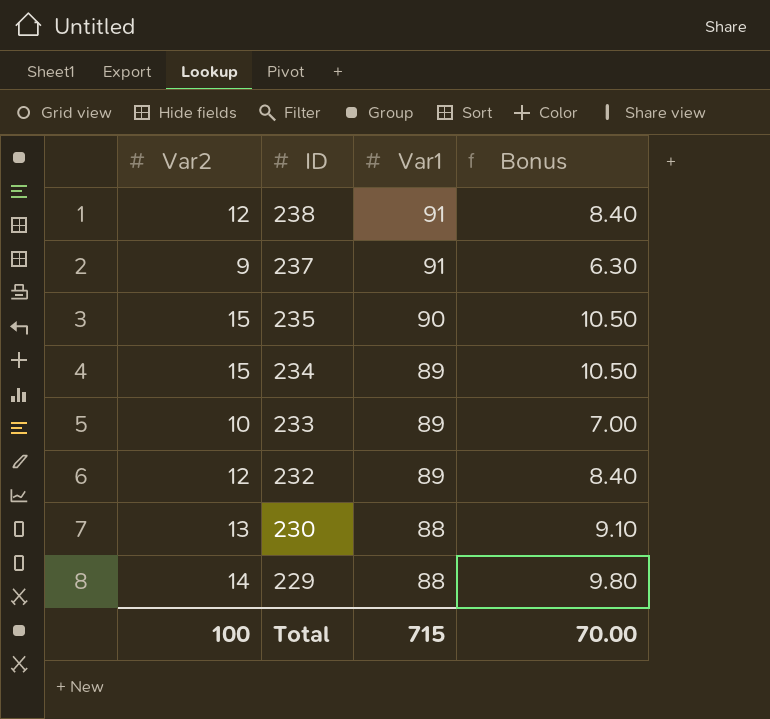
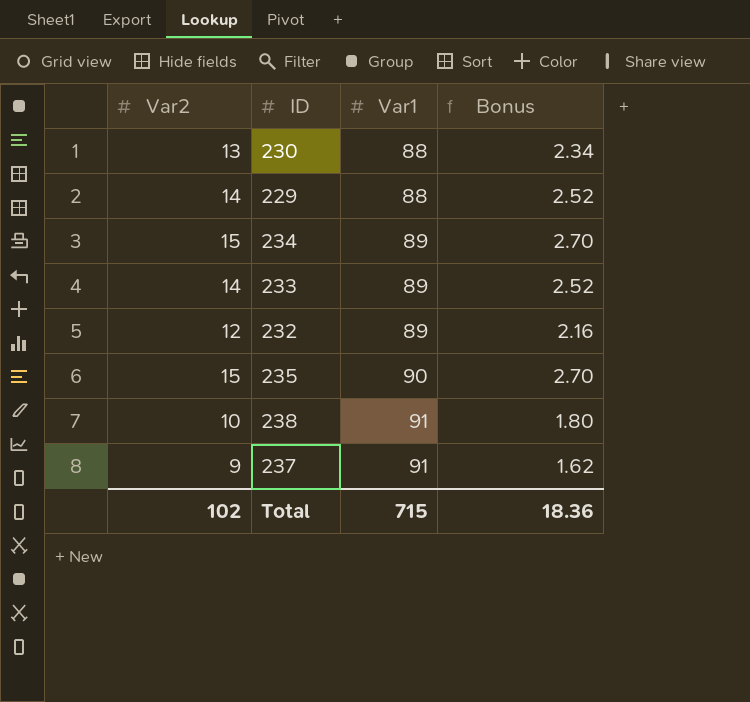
row order: ID descending -> Var1 ascending
column Bonus | formula: [Var2] * 0.7 -> [Var2] * 0.18
233 | Var2: 10 -> 14
238 | Var2: 12 -> 10
Total | Var2: 100 -> 102
Total | Bonus: 70.00 -> 18.36

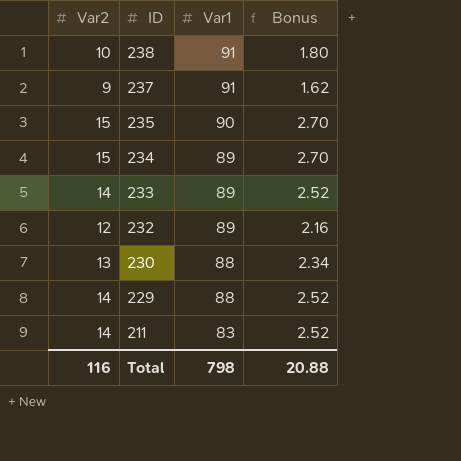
row order: Var1 ascending -> ID descending
row 211: none -> 14 | 83 | 2.52
Total | Var2: 102 -> 116
Total | Var1: 715 -> 798
Total | Bonus: 18.36 -> 20.88

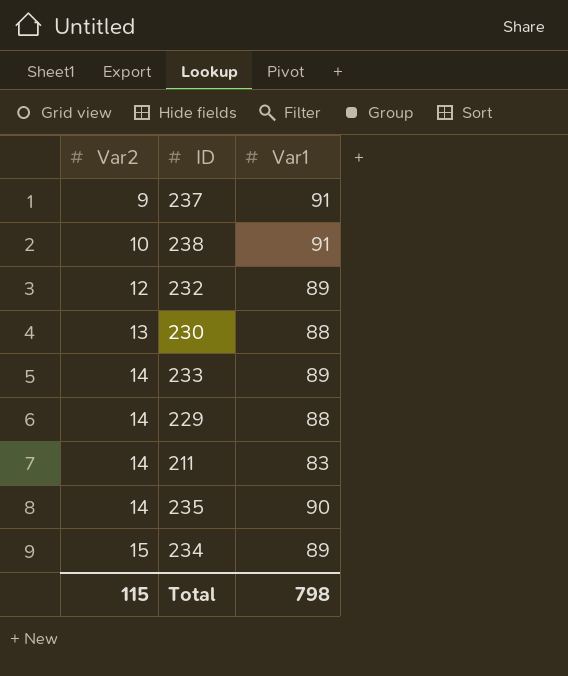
row order: ID descending -> Var2 ascending
column Bonus | formula: [Var2] * 0.18 -> none
235 | Var2: 15 -> 14
Total | Var2: 116 -> 115

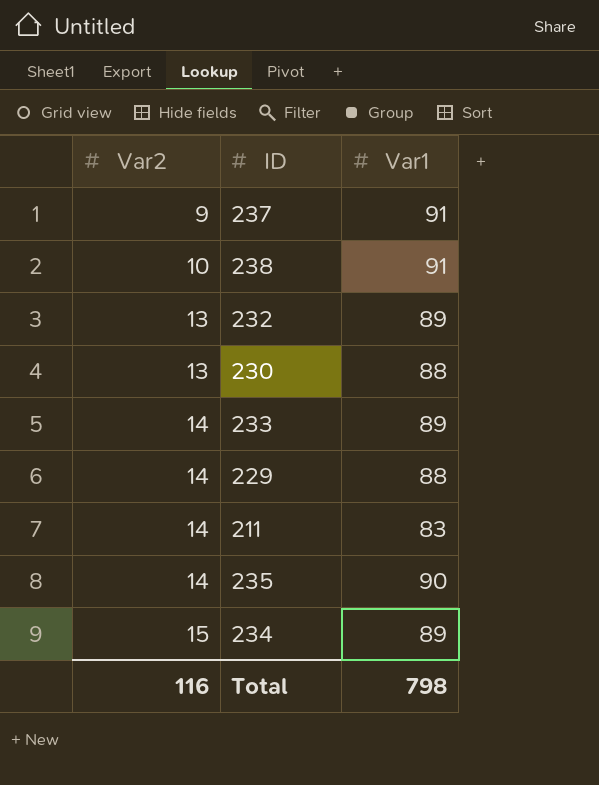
232 | Var2: 12 -> 13
Total | Var2: 115 -> 116

